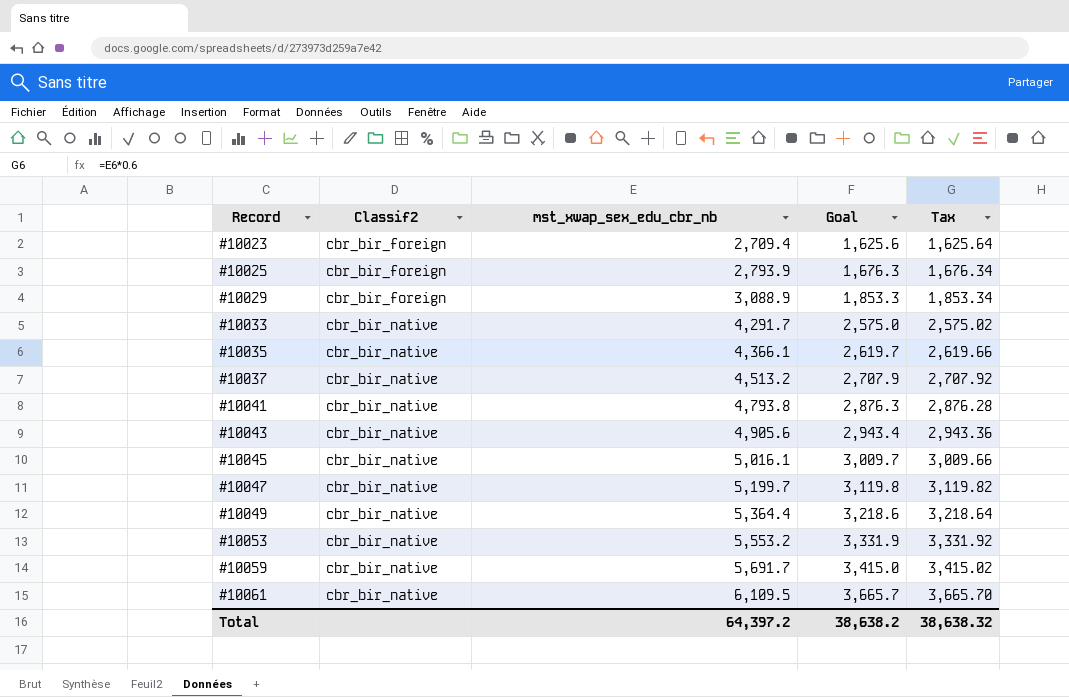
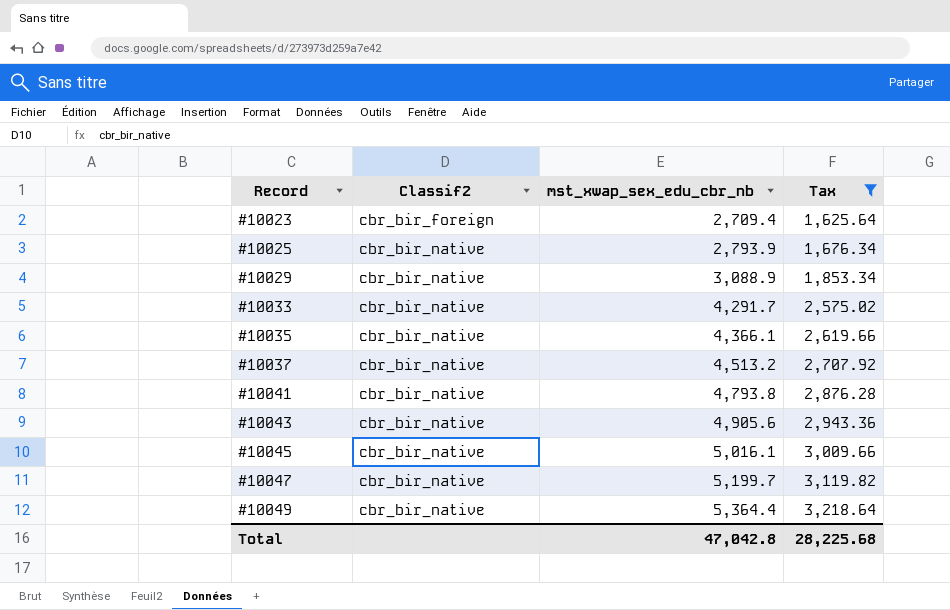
filter: none -> Tax <= 3,218.64
column Goal | formula: [mst_xwap_sex_edu_cbr_nb] * 0.6 -> none
#10025 | Classif2: cbr_bir_foreign -> cbr_bir_native
#10029 | Classif2: cbr_bir_foreign -> cbr_bir_native
Total | mst_xwap_sex_edu_cbr_nb: 64,397.2 -> 47,042.8
Total | Tax: 38,638.32 -> 28,225.68

